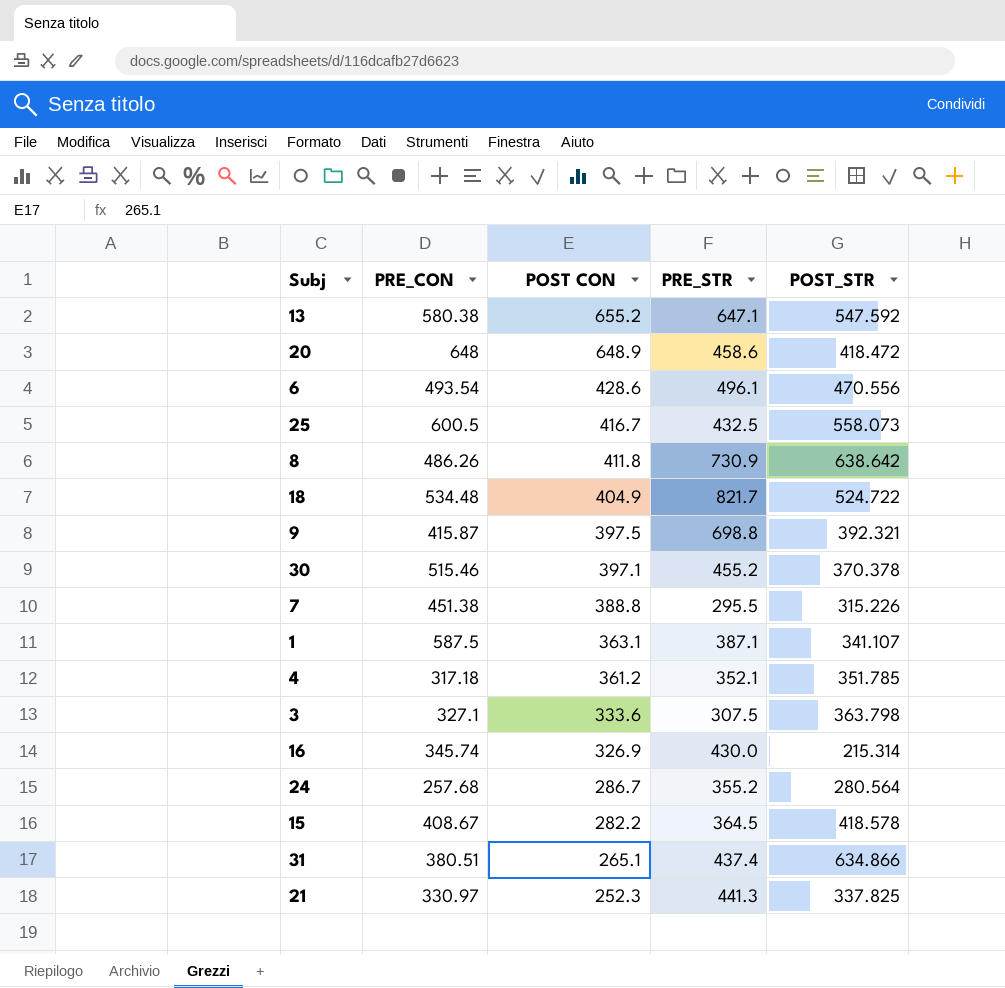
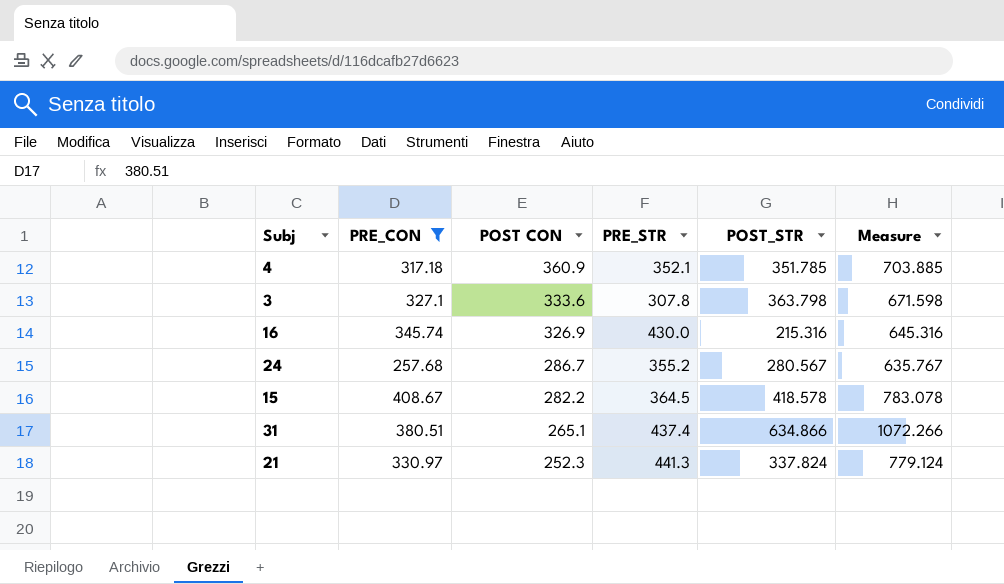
filter: none -> PRE_CON <= 408.67
column Measure | formula: none -> [PRE_STR] + [POST_STR]
4 | POST CON: 361.2 -> 360.9
3 | PRE_STR: 307.5 -> 307.8
16 | POST_STR: 215.314 -> 215.316
24 | POST_STR: 280.564 -> 280.567
21 | POST_STR: 337.825 -> 337.824

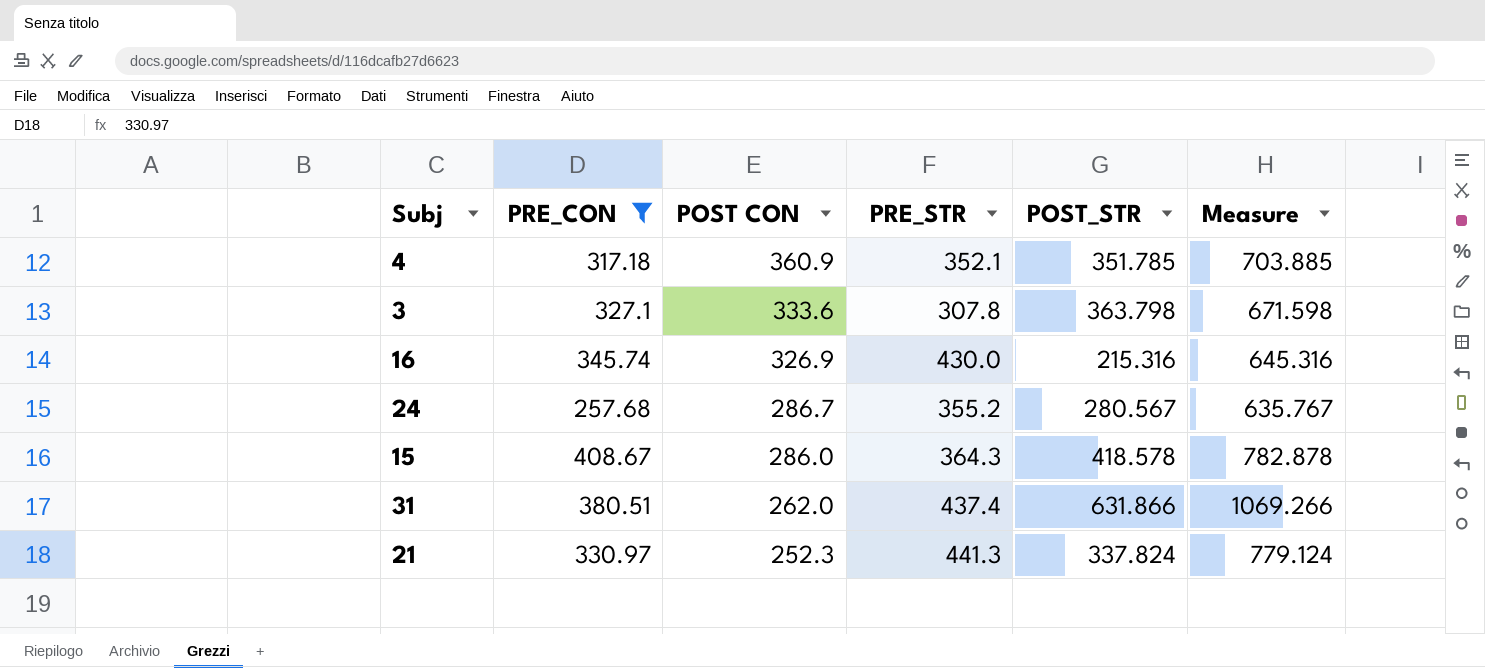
15 | POST CON: 282.2 -> 286.0
15 | PRE_STR: 364.5 -> 364.3
15 | Measure: 783.078 -> 782.878
31 | POST CON: 265.1 -> 262.0
31 | POST_STR: 634.866 -> 631.866
31 | Measure: 1072.266 -> 1069.266

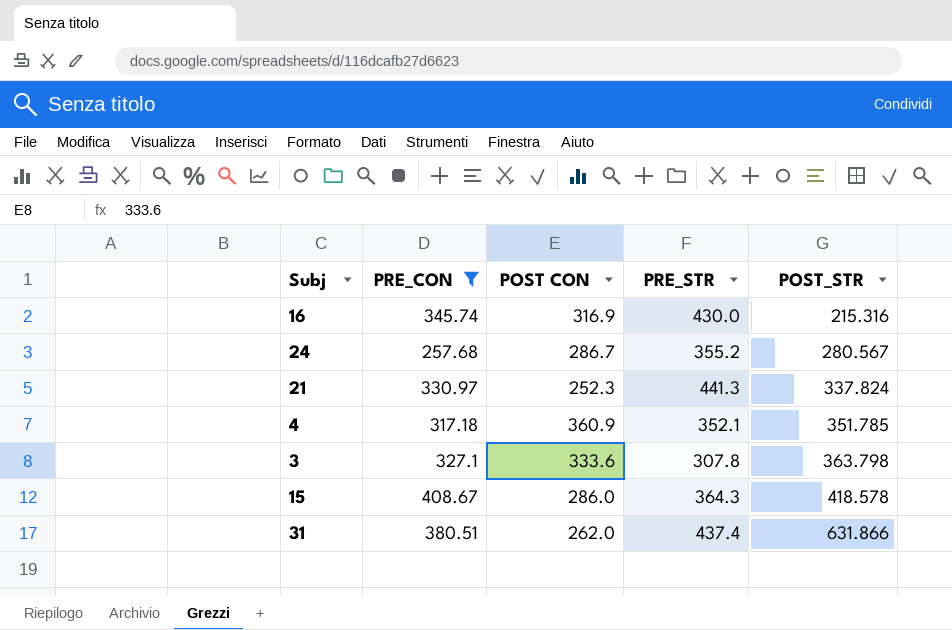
row order: POST CON descending -> POST_STR ascending
column Measure | formula: [PRE_STR] + [POST_STR] -> none
16 | POST CON: 326.9 -> 316.9

